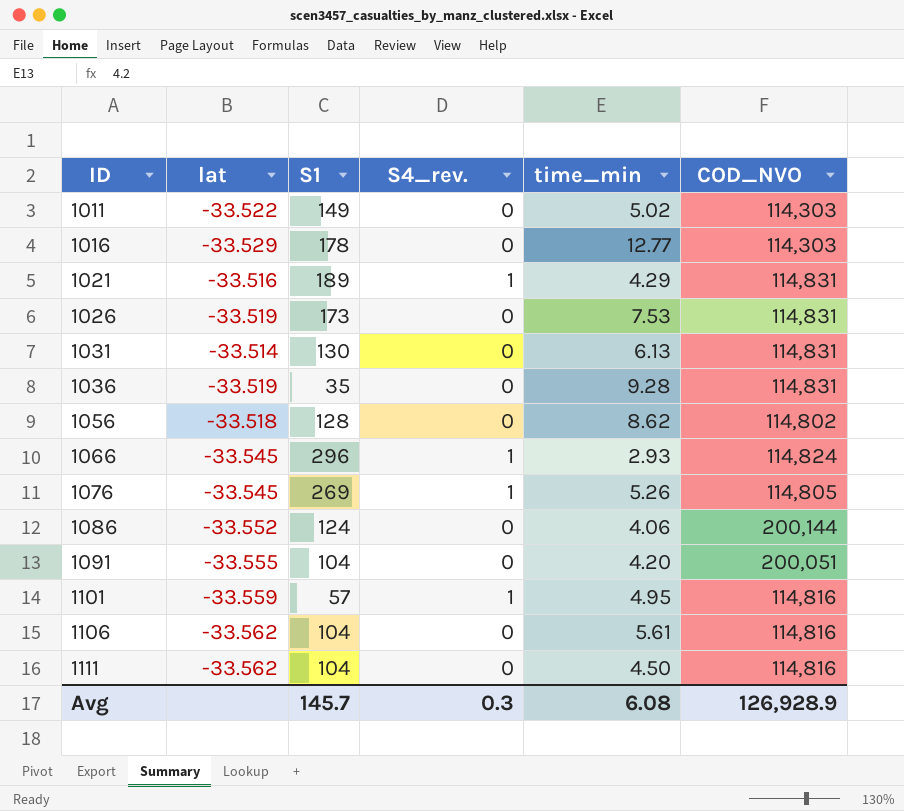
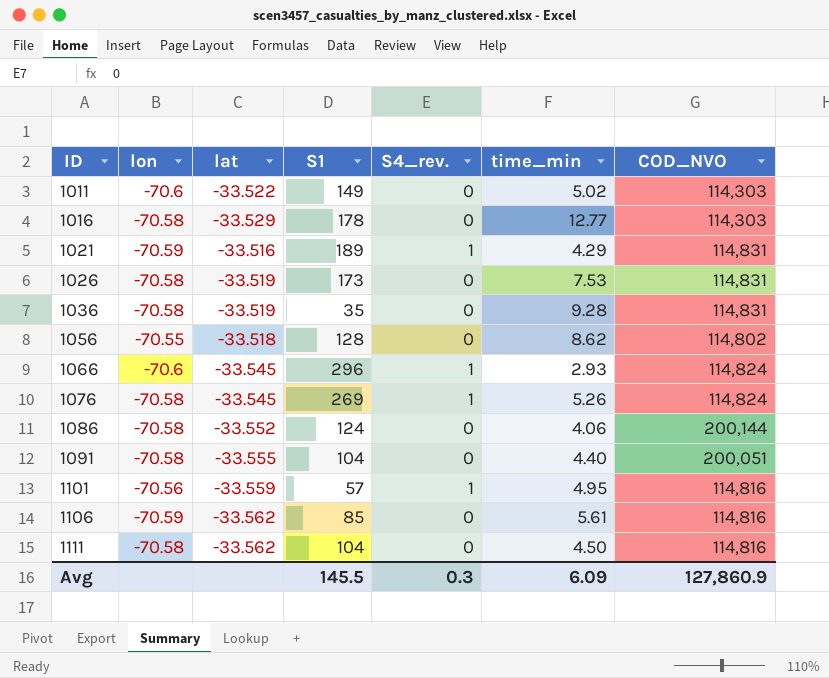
column lon | position: none -> 2
row 1031: -33.514 | 130 | 0 | 6.13 | 114,831 -> none
1076 | COD_NVO: 114,805 -> 114,824
1091 | time_min: 4.20 -> 4.40
1106 | S1: 104 -> 85
Avg | S1: 145.7 -> 145.5
Avg | time_min: 6.08 -> 6.09
Avg | COD_NVO: 126,928.9 -> 127,860.9

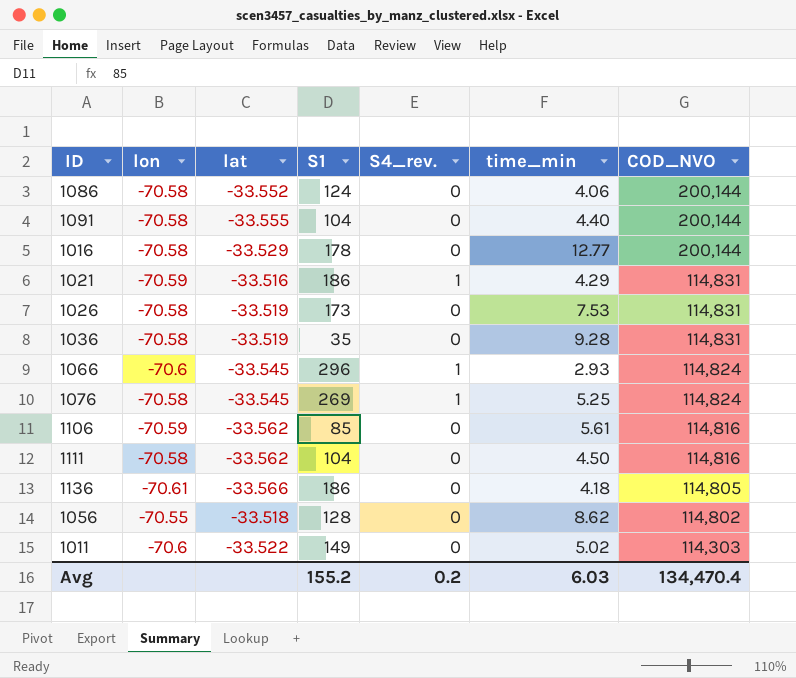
row order: ID ascending -> COD_NVO descending
row 1101: -70.56 | -33.559 | 57 | 1 | 4.95 | 114,816 -> none
1091 | COD_NVO: 200,051 -> 200,144
1016 | COD_NVO: 114,303 -> 200,144
1021 | S1: 189 -> 186
1076 | time_min: 5.26 -> 5.25
row 1136: none -> -70.61 | -33.566 | 186 | 0 | 4.18 | 114,805
Avg | S1: 145.5 -> 155.2
Avg | S4_rev.: 0.3 -> 0.2
Avg | time_min: 6.09 -> 6.03
Avg | COD_NVO: 127,860.9 -> 134,470.4

